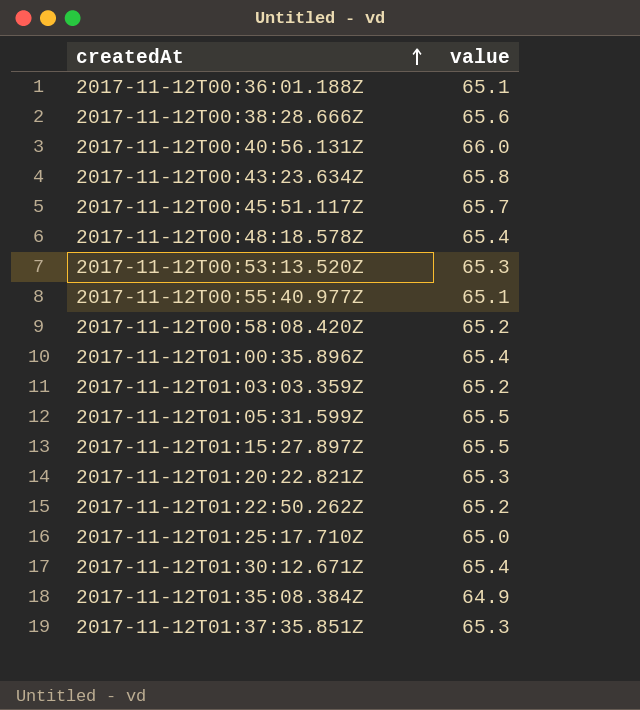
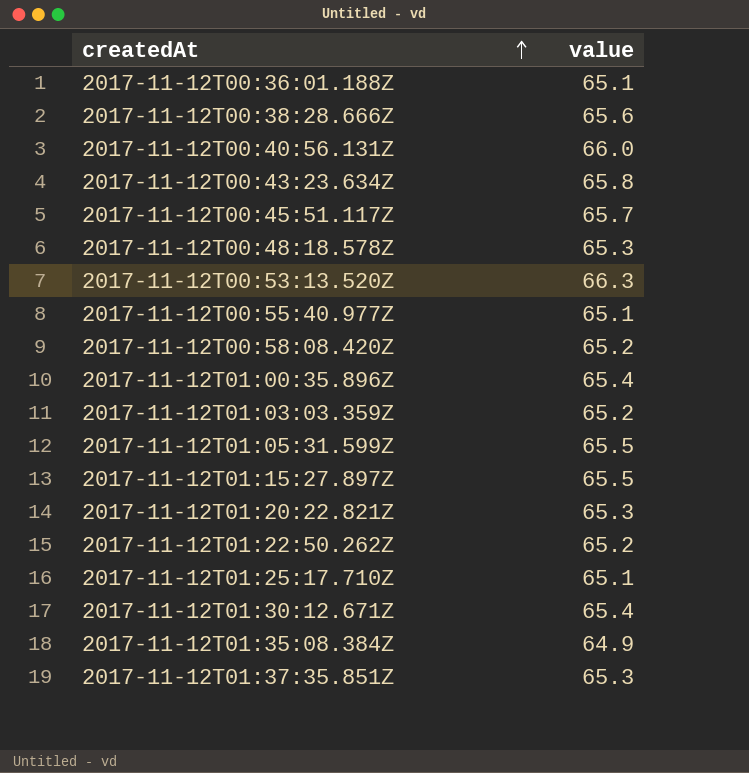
2017-11-12T00:48:18.578Z | value: 65.4 -> 65.3
2017-11-12T00:53:13.520Z | value: 65.3 -> 66.3
2017-11-12T01:25:17.710Z | value: 65.0 -> 65.1

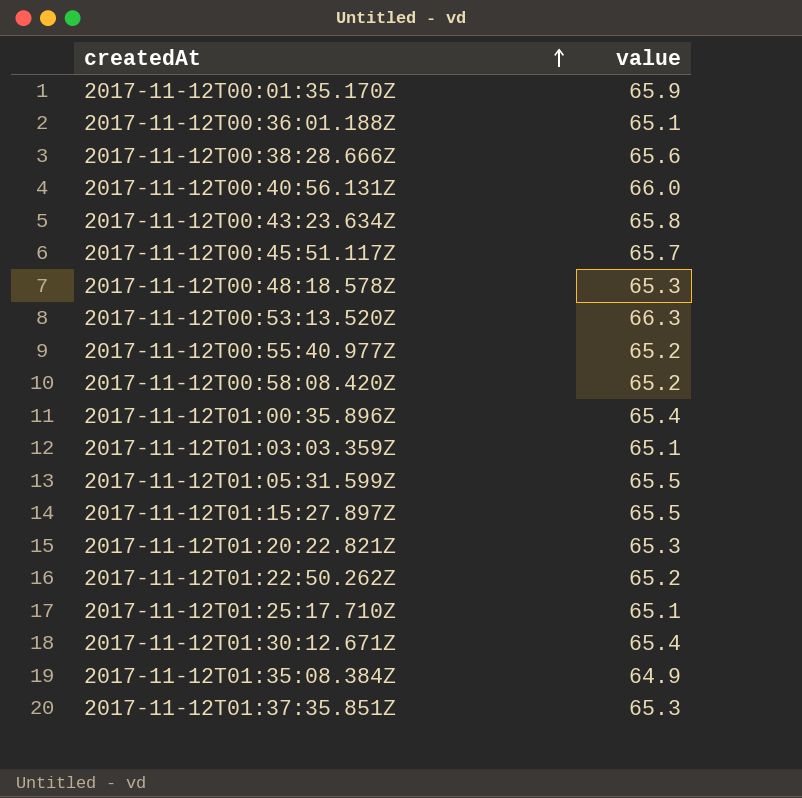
row 2017-11-12T00:01:35.170Z: none -> 65.9
2017-11-12T00:55:40.977Z | value: 65.1 -> 65.2
2017-11-12T01:03:03.359Z | value: 65.2 -> 65.1

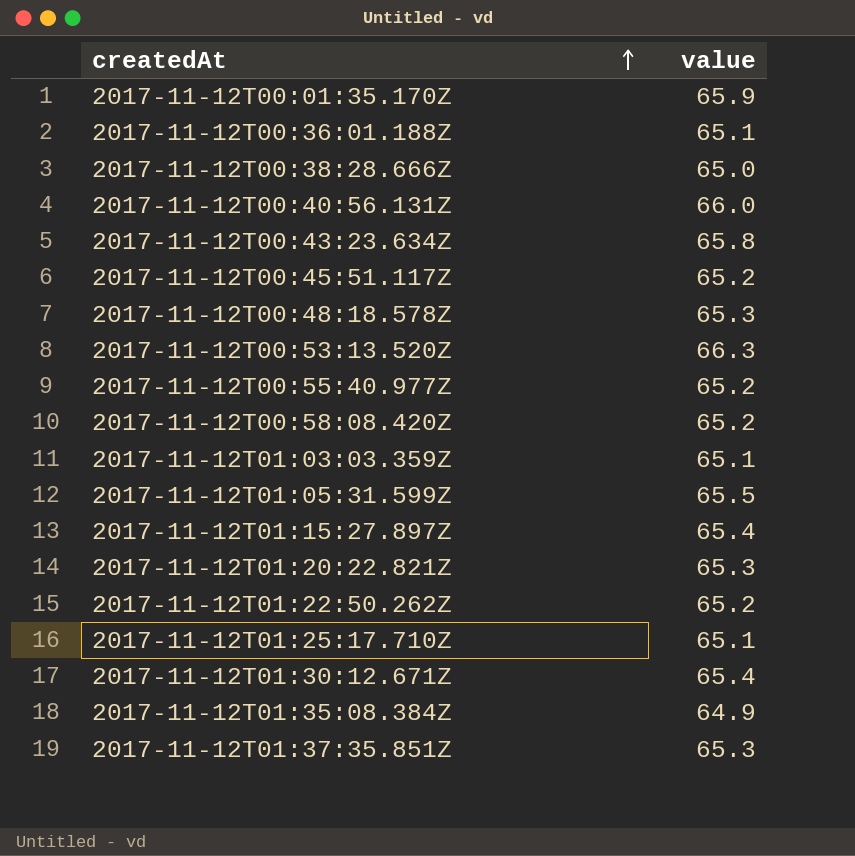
row 2017-11-12T01:00:35.896Z: 65.4 -> none
2017-11-12T00:38:28.666Z | value: 65.6 -> 65.0
2017-11-12T00:45:51.117Z | value: 65.7 -> 65.2
2017-11-12T01:15:27.897Z | value: 65.5 -> 65.4

